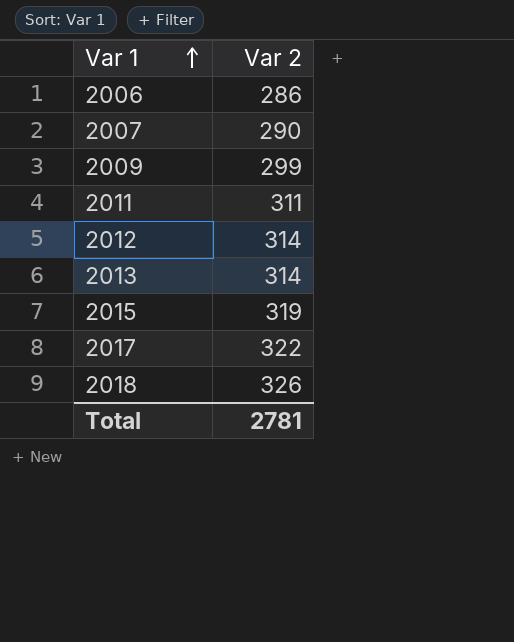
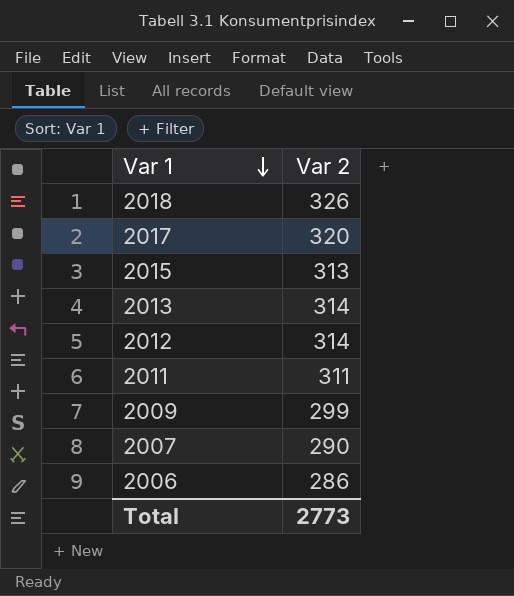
row order: Var 1 ascending -> Var 1 descending
2017 | Var 2: 322 -> 320
2015 | Var 2: 319 -> 313
Total | Var 2: 2781 -> 2773

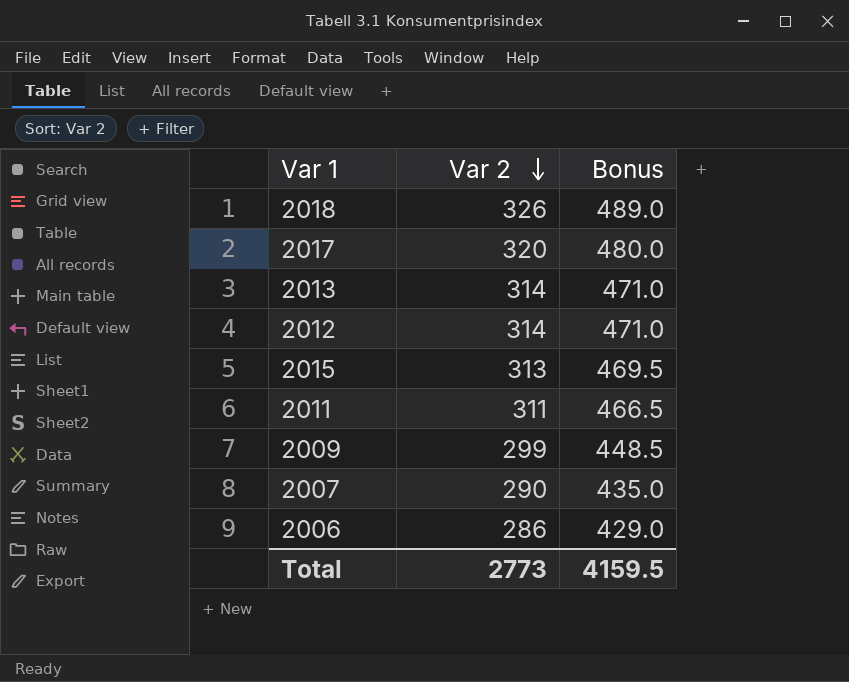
row order: Var 1 descending -> Var 2 descending
column Bonus | formula: none -> [Var 2] * 1.5

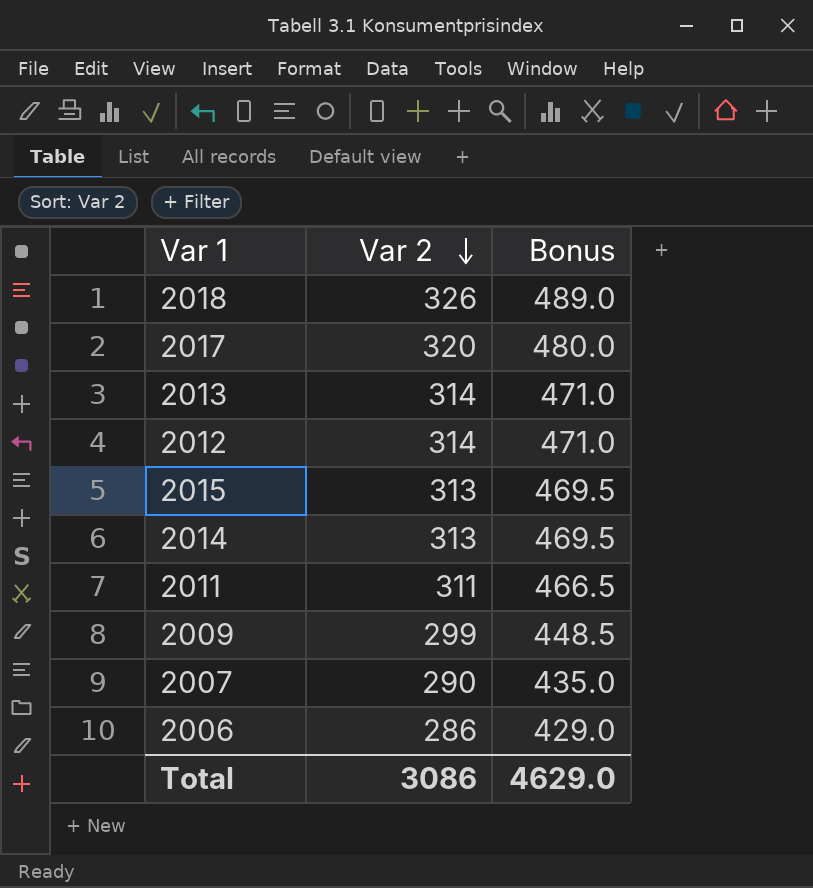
row 2014: none -> 313 | 469.5
Total | Var 2: 2773 -> 3086
Total | Bonus: 4159.5 -> 4629.0

